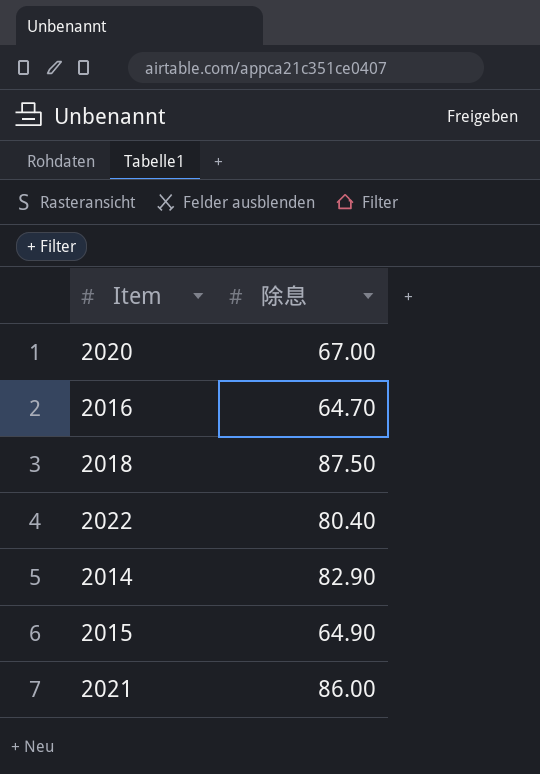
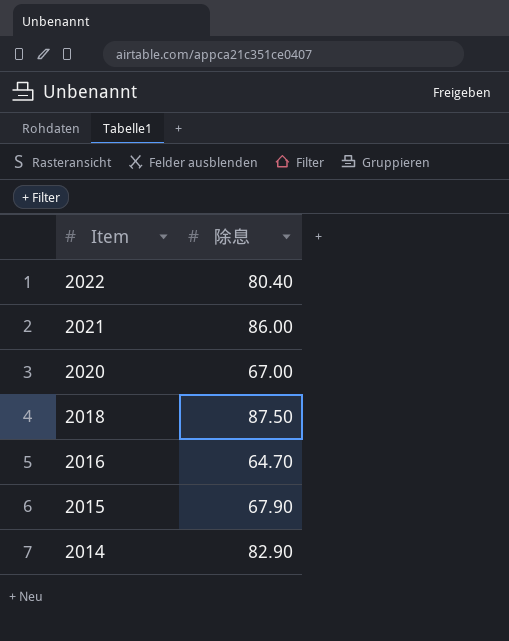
row order: none -> Item descending
2015 | 除息: 64.90 -> 67.90

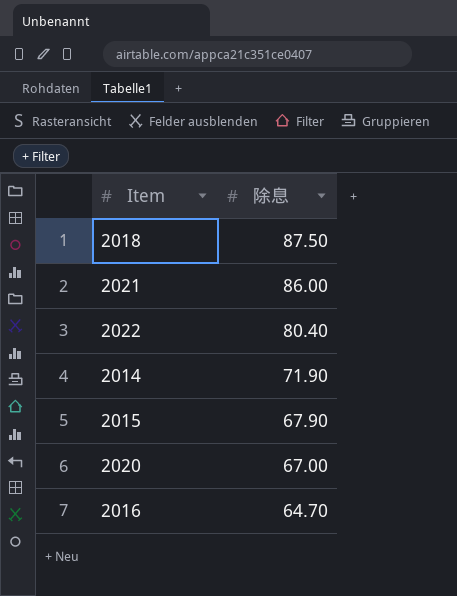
row order: Item descending -> 除息 descending
2014 | 除息: 82.90 -> 71.90

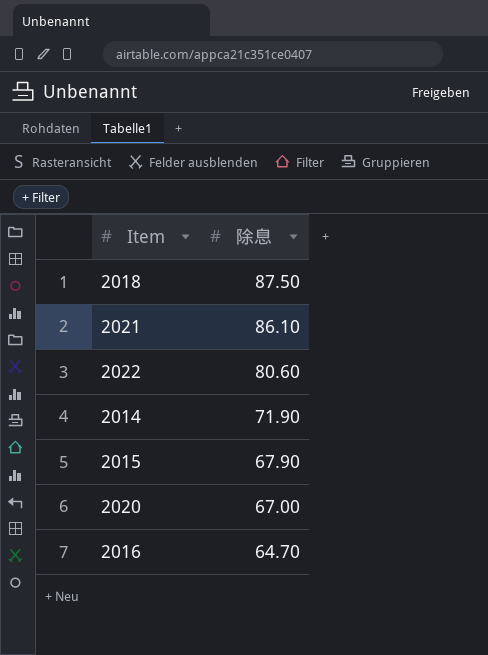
2021 | 除息: 86.00 -> 86.10
2022 | 除息: 80.40 -> 80.60

